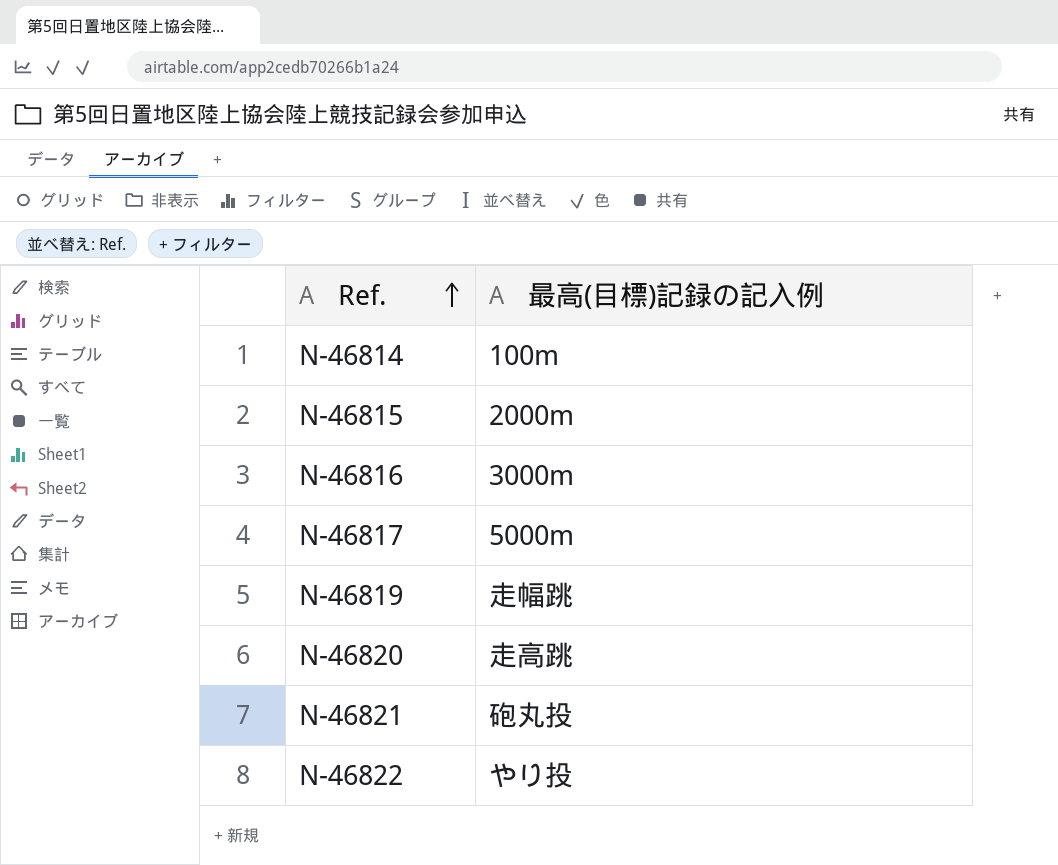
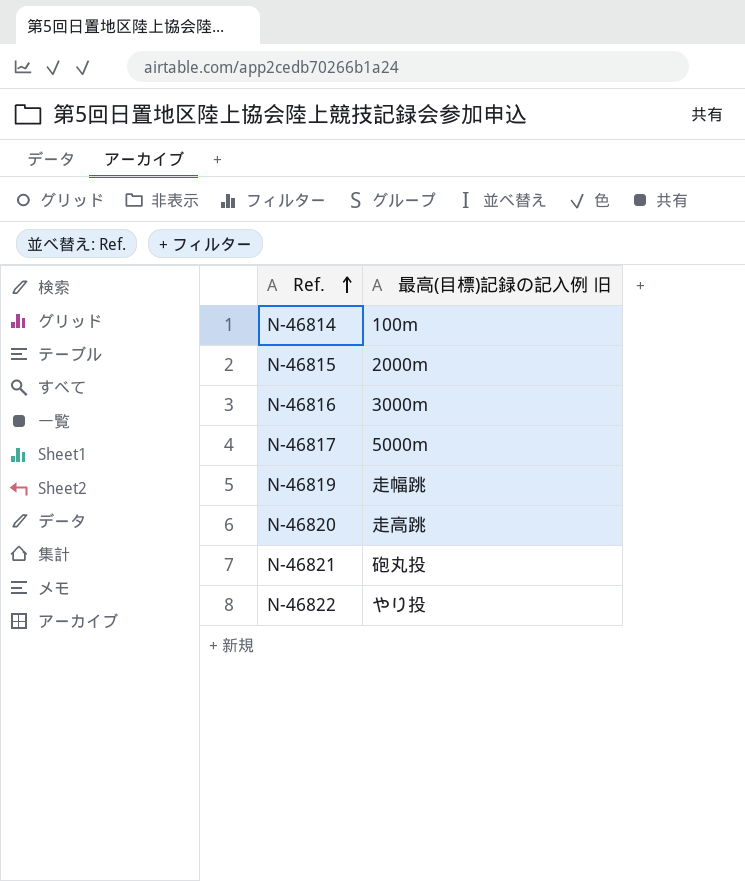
column name: 最高(目標)記録の記入例 -> 最高(目標)記録の記入例 旧

